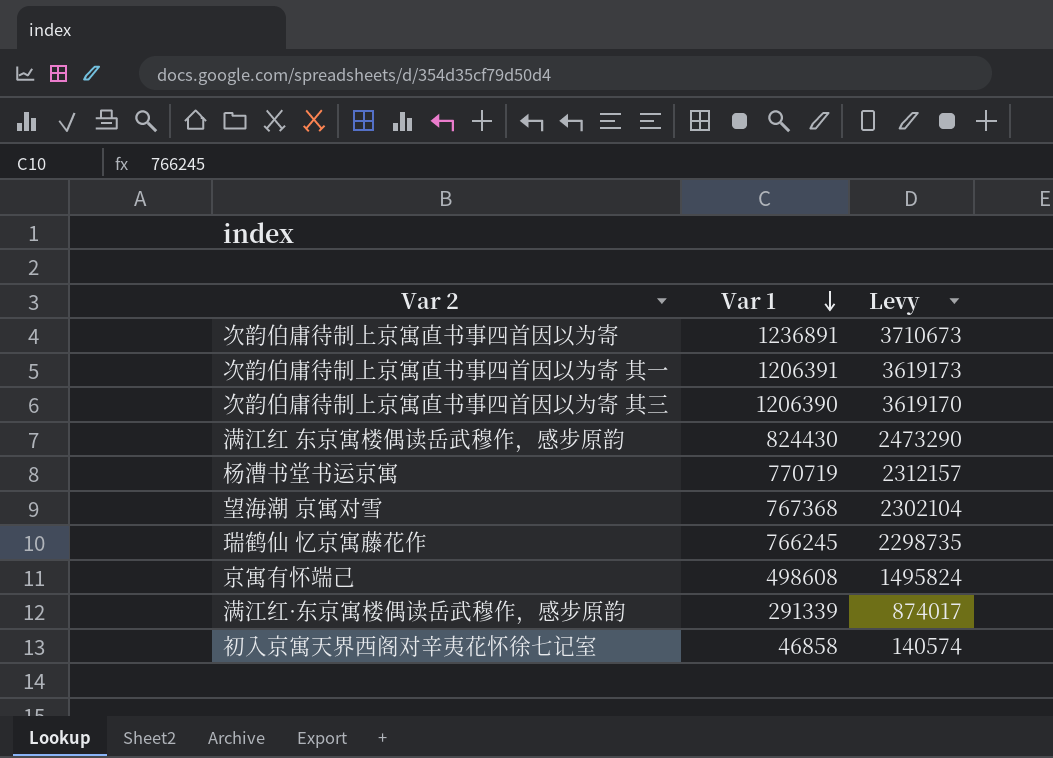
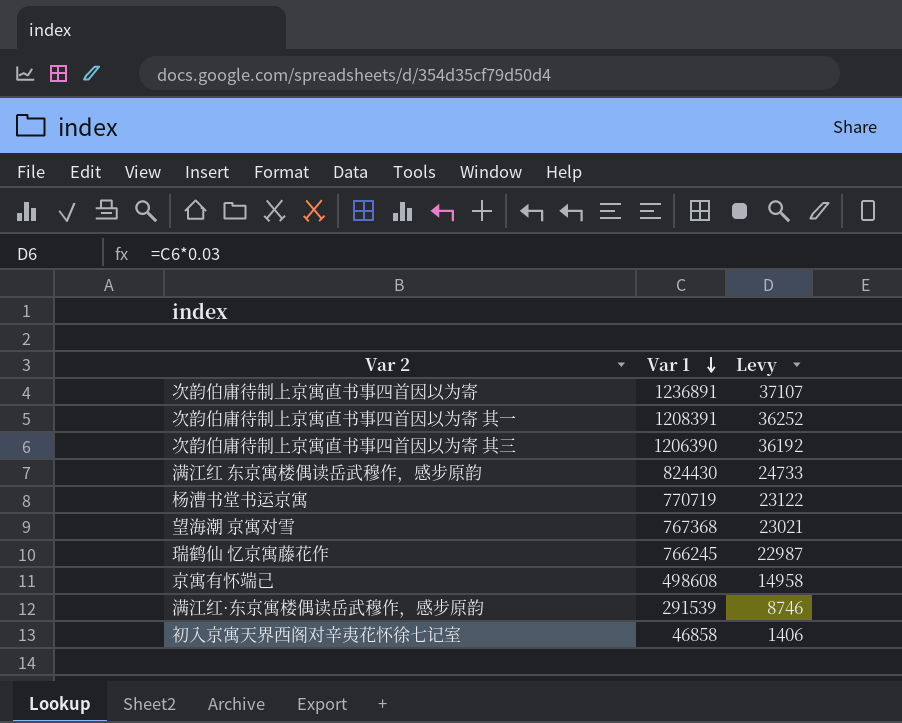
column Levy | formula: [Var 1] * 3 -> [Var 1] * 0.03
次韵伯庸待制上京寓直书事四首因以为寄 其一 | Var 1: 1206391 -> 1208391
满江红·东京寓楼偶读岳武穆作，感步原韵 | Var 1: 291339 -> 291539

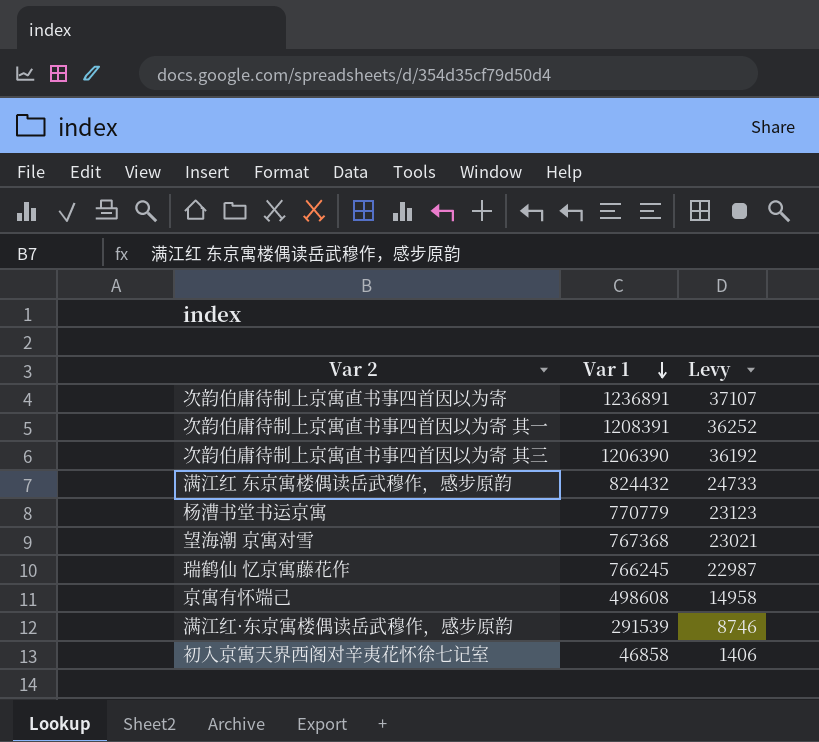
满江红 东京寓楼偶读岳武穆作，感步原韵 | Var 1: 824430 -> 824432
杨漕书堂书运京寓 | Var 1: 770719 -> 770779
杨漕书堂书运京寓 | Levy: 23122 -> 23123

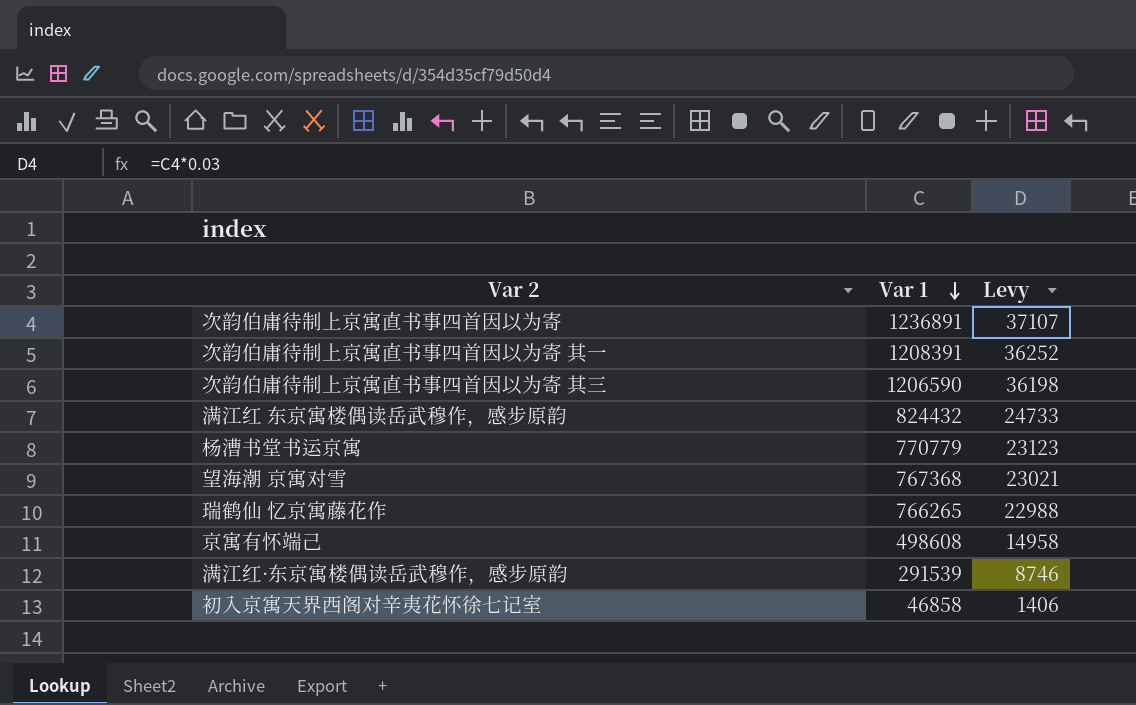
次韵伯庸待制上京寓直书事四首因以为寄 其三 | Var 1: 1206390 -> 1206590
次韵伯庸待制上京寓直书事四首因以为寄 其三 | Levy: 36192 -> 36198
瑞鹤仙 忆京寓藤花作 | Var 1: 766245 -> 766265
瑞鹤仙 忆京寓藤花作 | Levy: 22987 -> 22988

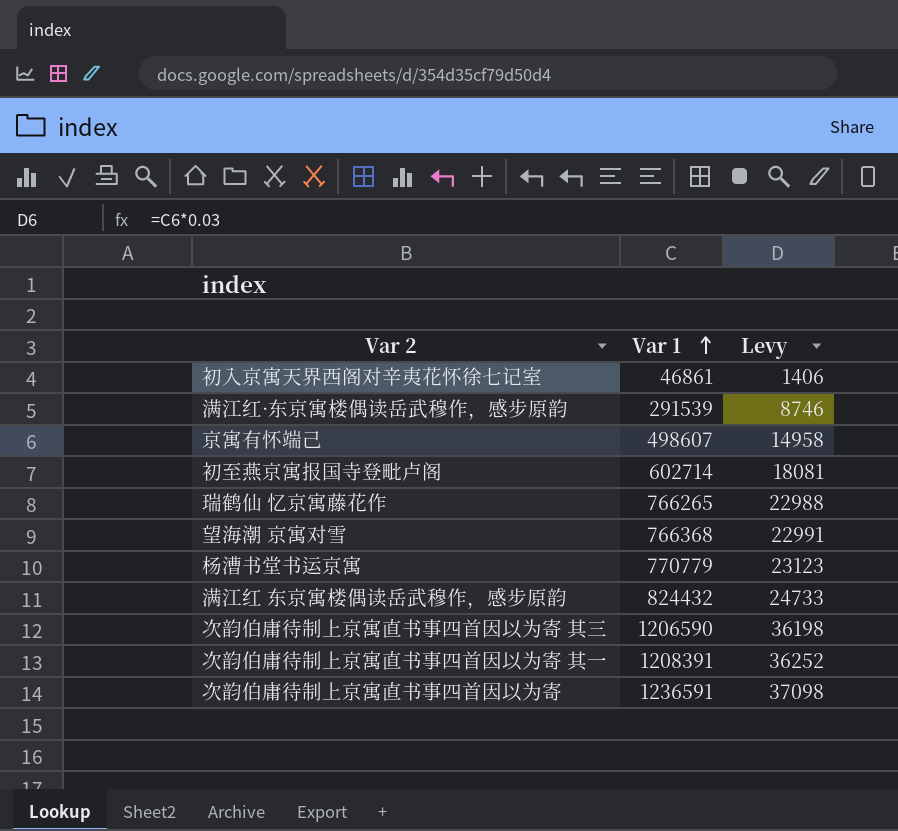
row order: Var 1 descending -> Var 1 ascending
初入京寓天界西阁对辛夷花怀徐七记室 | Var 1: 46858 -> 46861
京寓有怀端己 | Var 1: 498608 -> 498607
row 初至燕京寓报国寺登毗卢阁: none -> 602714 | 18081
望海潮 京寓对雪 | Var 1: 767368 -> 766368
望海潮 京寓对雪 | Levy: 23021 -> 22991
次韵伯庸待制上京寓直书事四首因以为寄 | Var 1: 1236891 -> 1236591
次韵伯庸待制上京寓直书事四首因以为寄 | Levy: 37107 -> 37098

